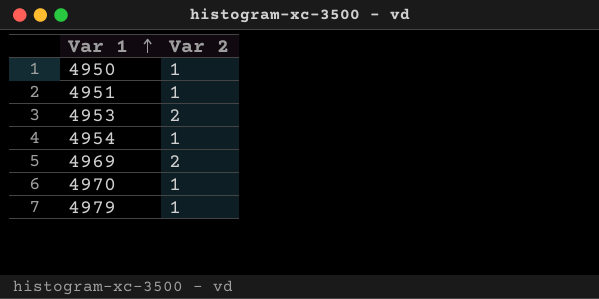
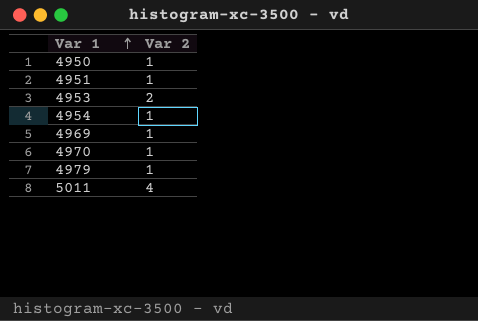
4969 | Var 2: 2 -> 1
row 5011: none -> 4

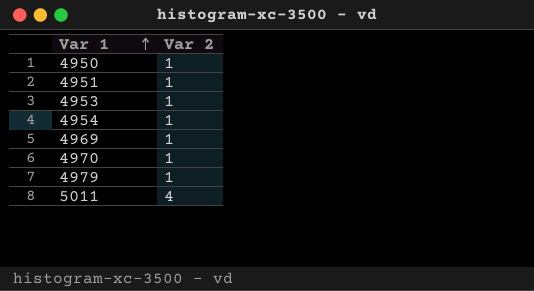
4953 | Var 2: 2 -> 1

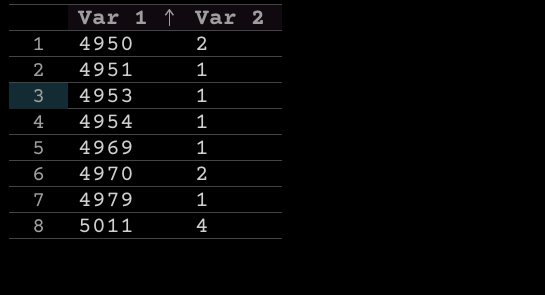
4950 | Var 2: 1 -> 2
4970 | Var 2: 1 -> 2

